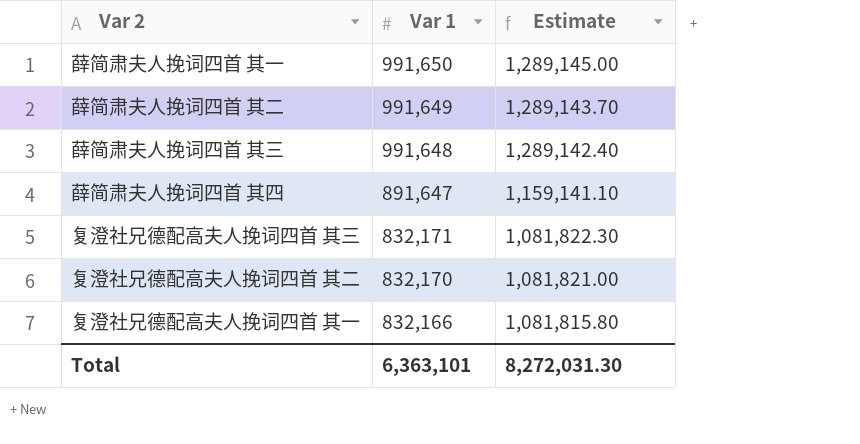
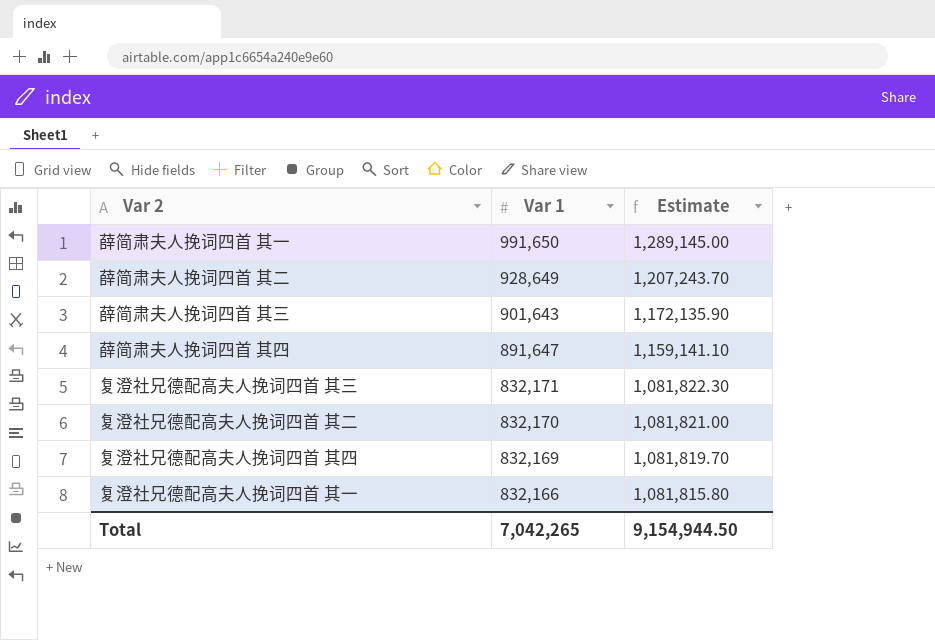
薛简肃夫人挽词四首 其二 | Var 1: 991,649 -> 928,649
薛简肃夫人挽词四首 其二 | Estimate: 1,289,143.70 -> 1,207,243.70
薛简肃夫人挽词四首 其三 | Var 1: 991,648 -> 901,643
薛简肃夫人挽词四首 其三 | Estimate: 1,289,142.40 -> 1,172,135.90
row 复澄社兄德配高夫人挽词四首 其四: none -> 832,169 | 1,081,819.70
Total | Var 1: 6,363,101 -> 7,042,265
Total | Estimate: 8,272,031.30 -> 9,154,944.50

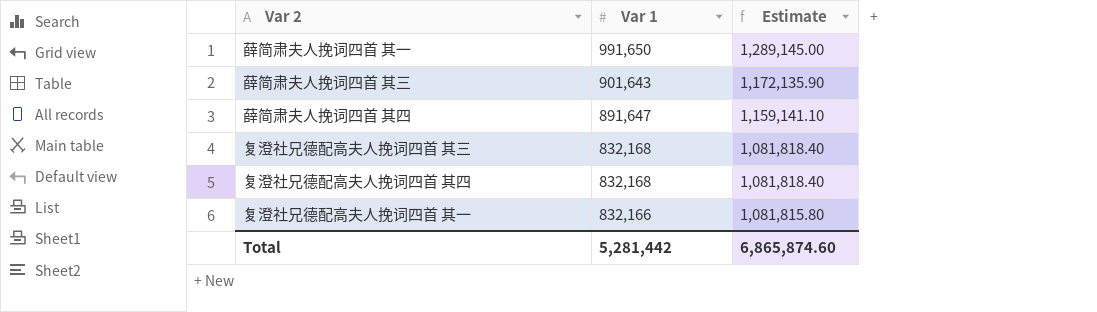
row 薛简肃夫人挽词四首 其二: 928,649 | 1,207,243.70 -> none
row 复澄社兄德配高夫人挽词四首 其二: 832,170 | 1,081,821.00 -> none
复澄社兄德配高夫人挽词四首 其三 | Var 1: 832,171 -> 832,168
复澄社兄德配高夫人挽词四首 其三 | Estimate: 1,081,822.30 -> 1,081,818.40
复澄社兄德配高夫人挽词四首 其四 | Var 1: 832,169 -> 832,168
复澄社兄德配高夫人挽词四首 其四 | Estimate: 1,081,819.70 -> 1,081,818.40
Total | Var 1: 7,042,265 -> 5,281,442
Total | Estimate: 9,154,944.50 -> 6,865,874.60

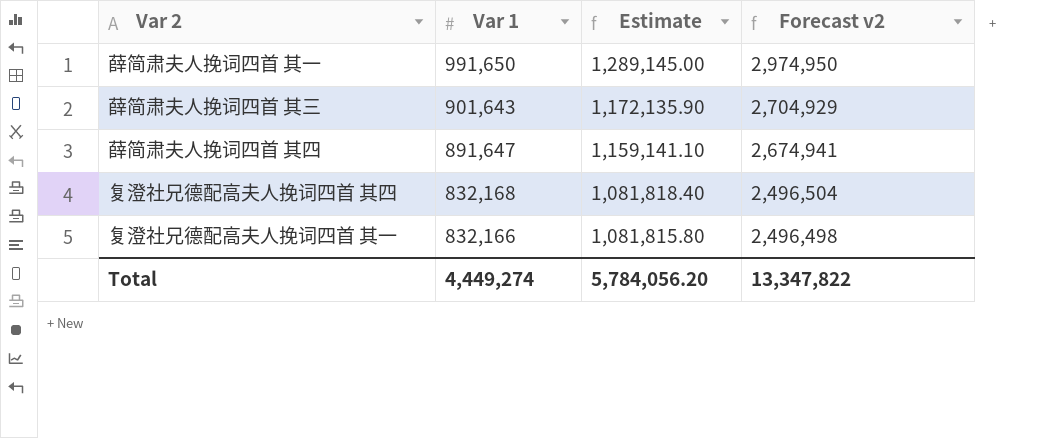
column Forecast v2 | formula: none -> [Var 1] * 3
row 复澄社兄德配高夫人挽词四首 其三: 832,168 | 1,081,818.40 -> none
Total | Var 1: 5,281,442 -> 4,449,274
Total | Estimate: 6,865,874.60 -> 5,784,056.20

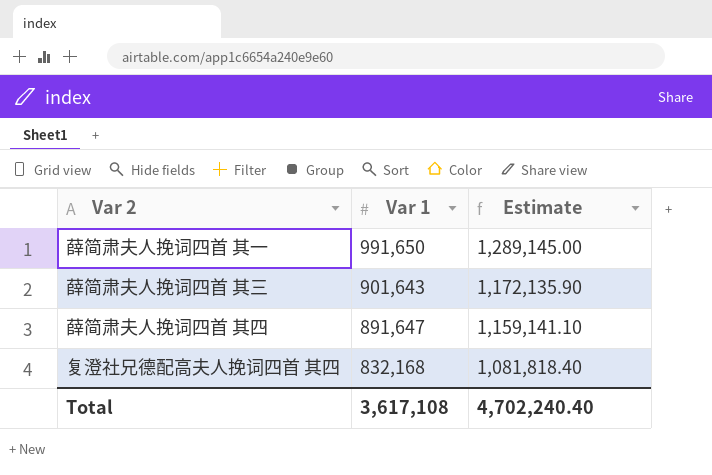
column Forecast v2 | formula: [Var 1] * 3 -> none
row 复澄社兄德配高夫人挽词四首 其一: 832,166 | 1,081,815.80 | 2,496,498 -> none
Total | Var 1: 4,449,274 -> 3,617,108
Total | Estimate: 5,784,056.20 -> 4,702,240.40

